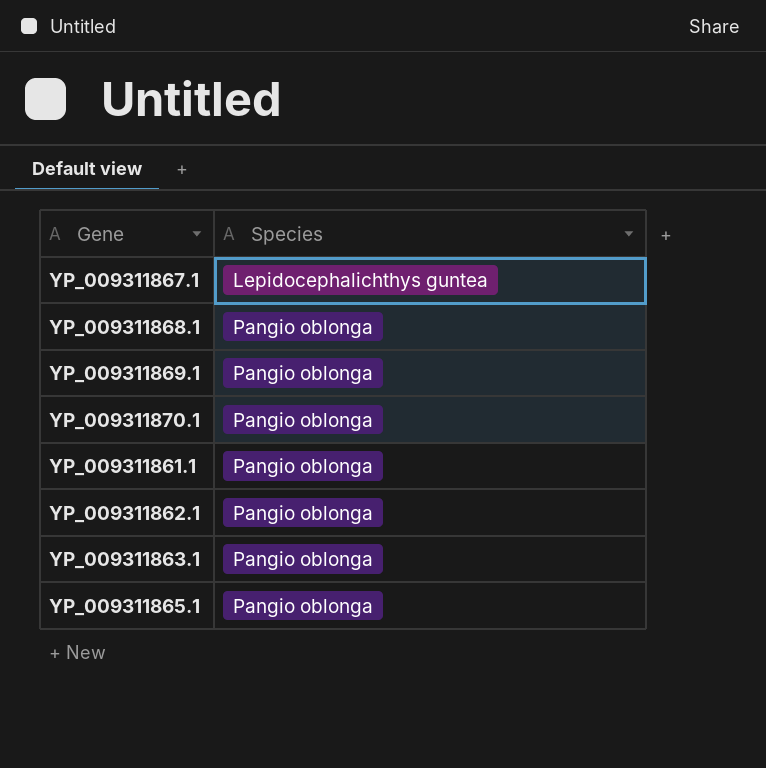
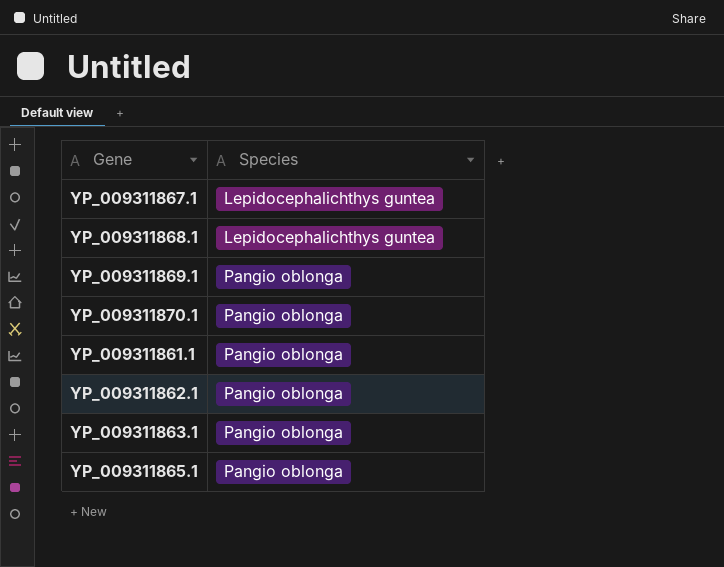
YP_009311868.1 | Species: Pangio oblonga -> Lepidocephalichthys guntea

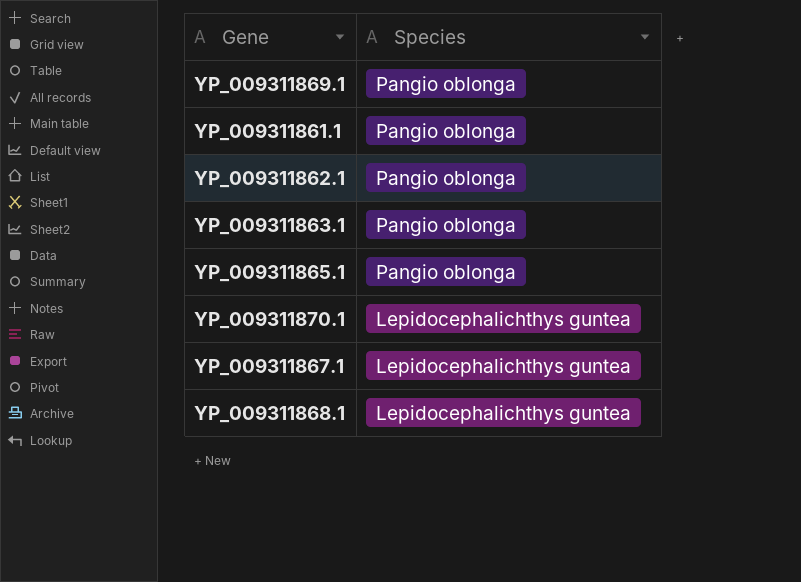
row order: Species ascending -> Species descending
YP_009311870.1 | Species: Pangio oblonga -> Lepidocephalichthys guntea

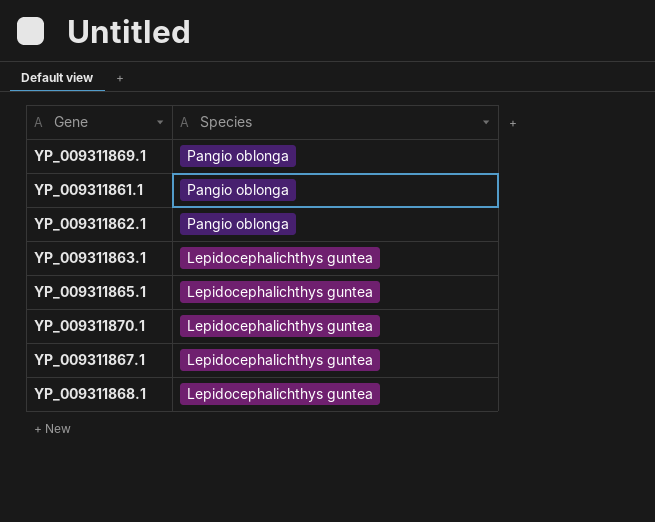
YP_009311863.1 | Species: Pangio oblonga -> Lepidocephalichthys guntea
YP_009311865.1 | Species: Pangio oblonga -> Lepidocephalichthys guntea

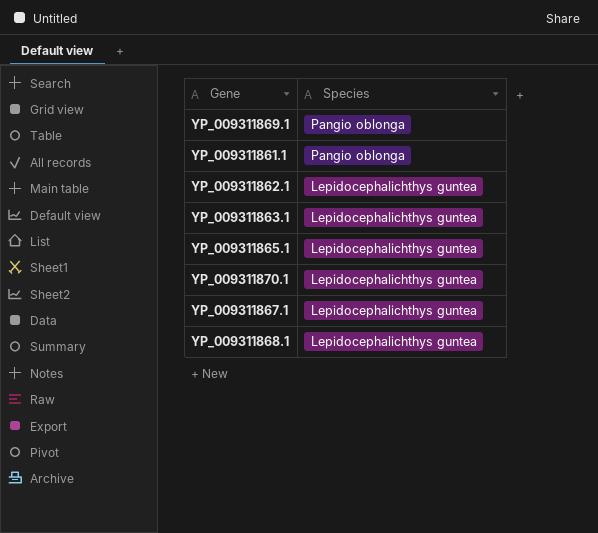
YP_009311862.1 | Species: Pangio oblonga -> Lepidocephalichthys guntea

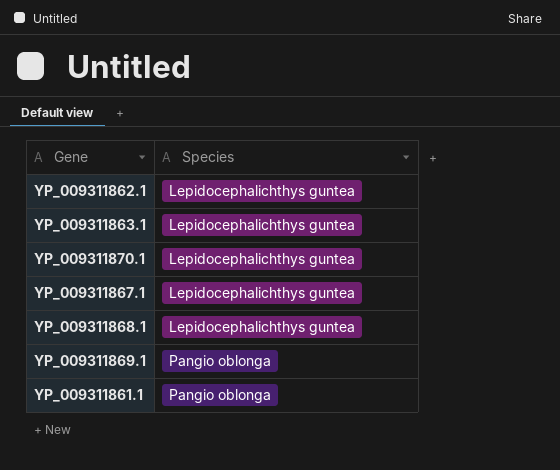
row order: Species descending -> Species ascending
row YP_009311865.1: Lepidocephalichthys guntea -> none

